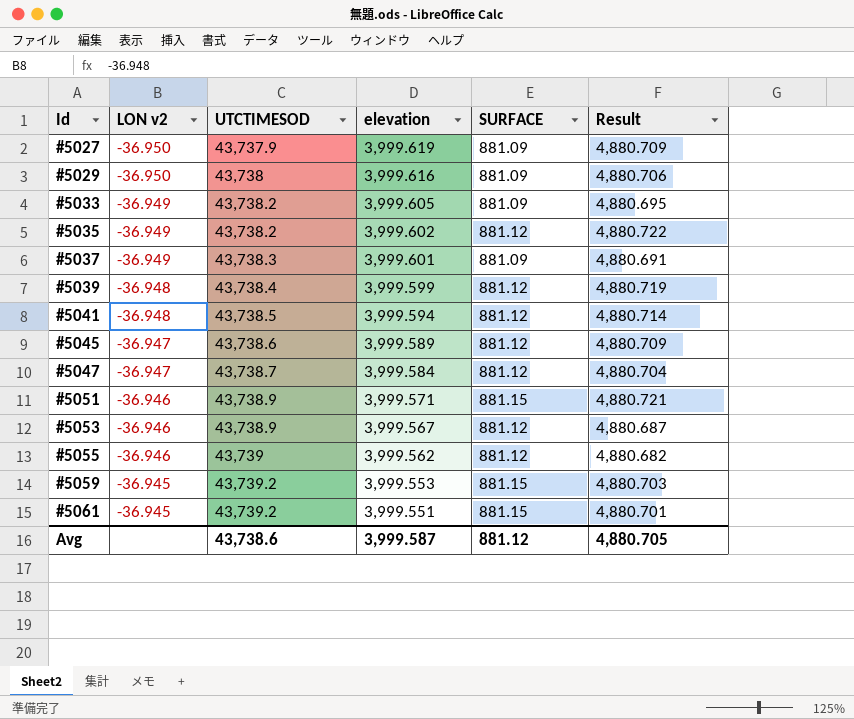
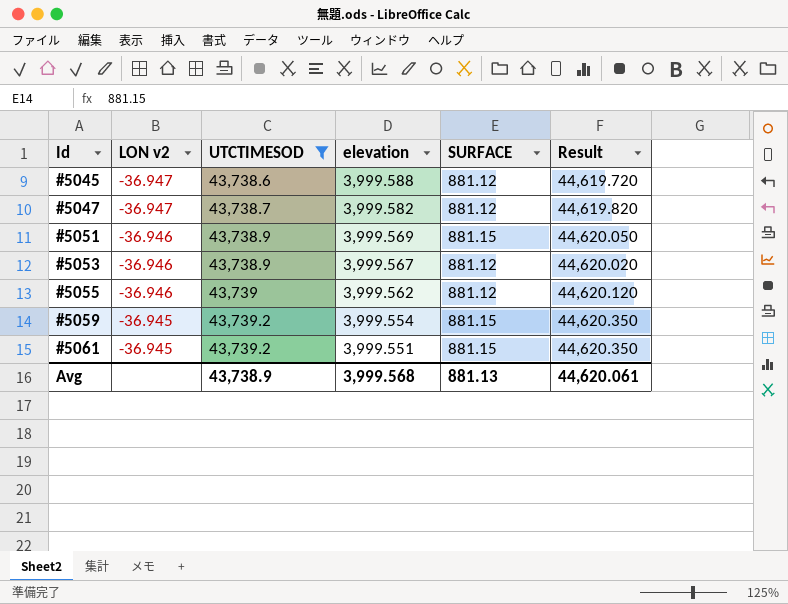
filter: none -> UTCTIMESOD >= 43,738.6
column Result | formula: [elevation] + [SURFACE] -> [UTCTIMESOD] + [SURFACE]
#5045 | elevation: 3,999.589 -> 3,999.588
#5047 | elevation: 3,999.584 -> 3,999.582
#5051 | elevation: 3,999.571 -> 3,999.569
#5059 | elevation: 3,999.553 -> 3,999.554
Avg | UTCTIMESOD: 43,738.6 -> 43,738.9
Avg | elevation: 3,999.587 -> 3,999.568
Avg | SURFACE: 881.12 -> 881.13
Avg | Result: 4,880.705 -> 44,620.061

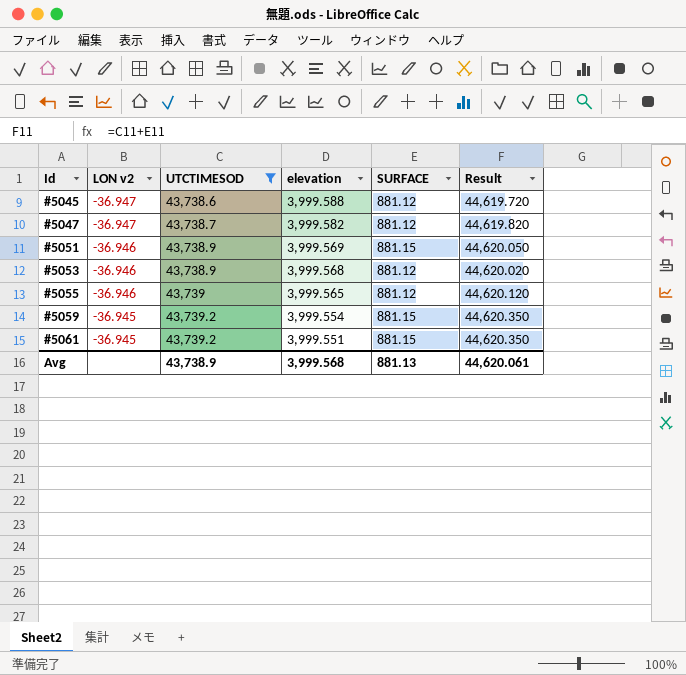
#5053 | elevation: 3,999.567 -> 3,999.568
#5055 | elevation: 3,999.562 -> 3,999.565

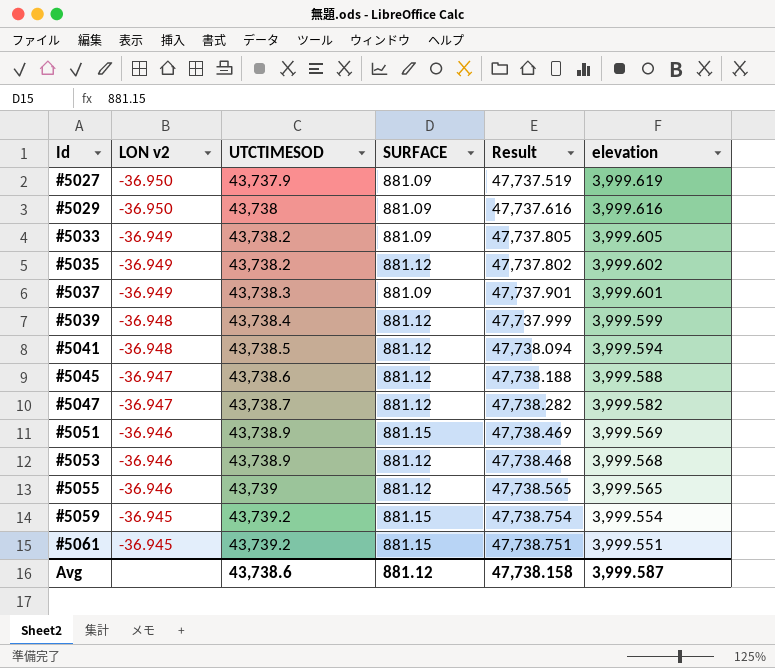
filter: UTCTIMESOD >= 43,738.6 -> none
column Result | formula: [UTCTIMESOD] + [SURFACE] -> [UTCTIMESOD] + [elevation]
column elevation | position: 4 -> 6
Avg | UTCTIMESOD: 43,738.9 -> 43,738.6
Avg | SURFACE: 881.13 -> 881.12
Avg | Result: 44,620.061 -> 47,738.158
Avg | elevation: 3,999.568 -> 3,999.587

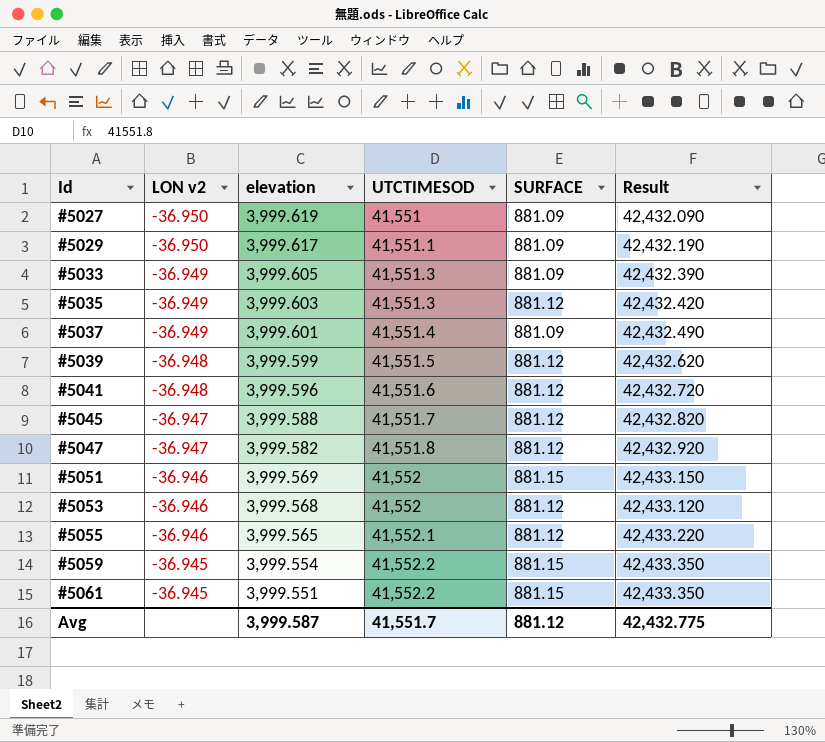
column elevation | position: 6 -> 3
column Result | formula: [UTCTIMESOD] + [elevation] -> [UTCTIMESOD] + [SURFACE]
#5027 | UTCTIMESOD: 43,737.9 -> 41,551
#5029 | elevation: 3,999.616 -> 3,999.617
#5029 | UTCTIMESOD: 43,738 -> 41,551.1
#5033 | UTCTIMESOD: 43,738.2 -> 41,551.3
#5035 | elevation: 3,999.602 -> 3,999.603
#5035 | UTCTIMESOD: 43,738.2 -> 41,551.3
#5037 | UTCTIMESOD: 43,738.3 -> 41,551.4
#5039 | UTCTIMESOD: 43,738.4 -> 41,551.5
#5041 | elevation: 3,999.594 -> 3,999.596
#5041 | UTCTIMESOD: 43,738.5 -> 41,551.6
#5045 | UTCTIMESOD: 43,738.6 -> 41,551.7
#5047 | UTCTIMESOD: 43,738.7 -> 41,551.8
#5051 | UTCTIMESOD: 43,738.9 -> 41,552
#5053 | UTCTIMESOD: 43,738.9 -> 41,552
#5055 | UTCTIMESOD: 43,739 -> 41,552.1
#5059 | UTCTIMESOD: 43,739.2 -> 41,552.2
#5061 | UTCTIMESOD: 43,739.2 -> 41,552.2
Avg | UTCTIMESOD: 43,738.6 -> 41,551.7
Avg | Result: 47,738.158 -> 42,432.775

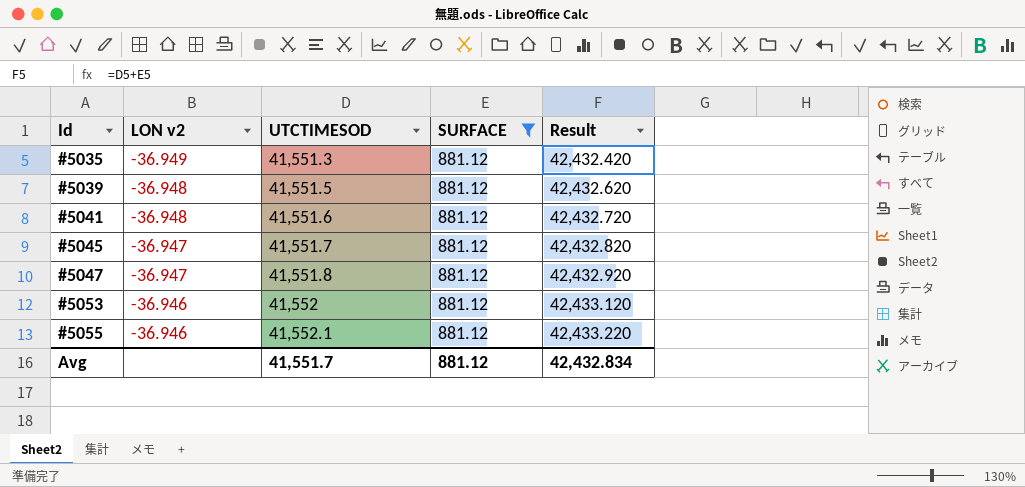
filter: none -> SURFACE = 881.12
column elevation | position: 3 -> none
Avg | Result: 42,432.775 -> 42,432.834

